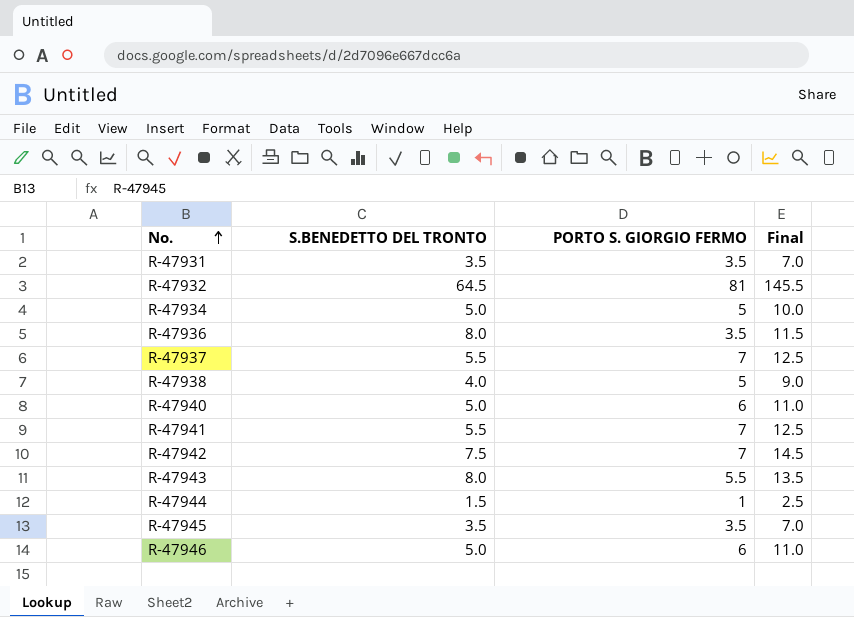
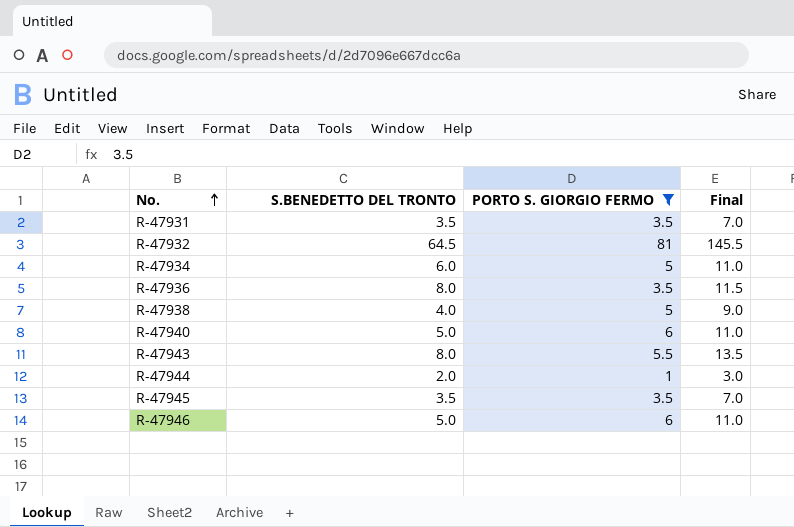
filter: none -> PORTO S. GIORGIO FERMO != 7
R-47934 | S.BENEDETTO DEL TRONTO: 5.0 -> 6.0
R-47934 | Final: 10.0 -> 11.0
R-47944 | S.BENEDETTO DEL TRONTO: 1.5 -> 2.0
R-47944 | Final: 2.5 -> 3.0

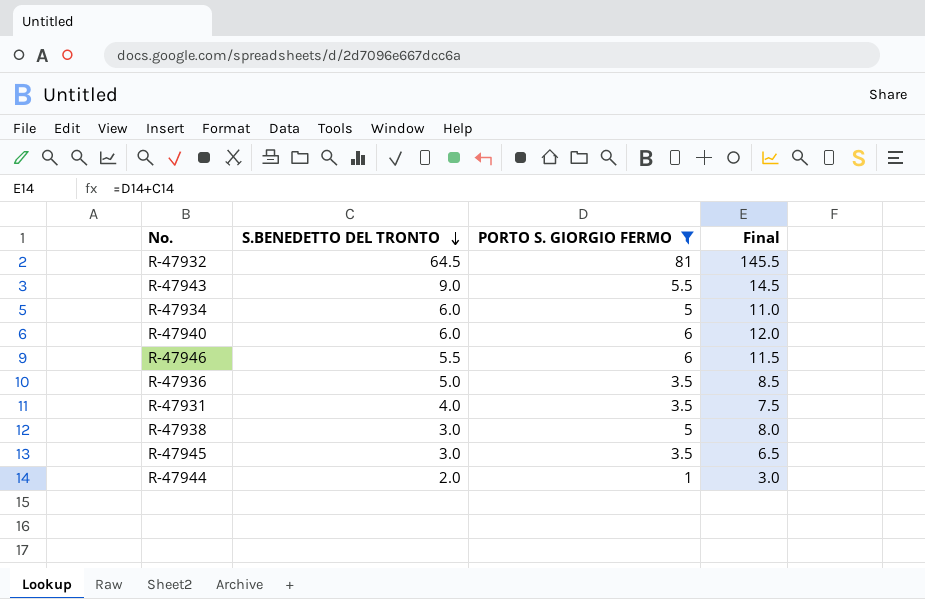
row order: No. ascending -> S.BENEDETTO DEL TRONTO descending
R-47943 | S.BENEDETTO DEL TRONTO: 8.0 -> 9.0
R-47943 | Final: 13.5 -> 14.5
R-47940 | S.BENEDETTO DEL TRONTO: 5.0 -> 6.0
R-47940 | Final: 11.0 -> 12.0
R-47946 | S.BENEDETTO DEL TRONTO: 5.0 -> 5.5
R-47946 | Final: 11.0 -> 11.5
R-47936 | S.BENEDETTO DEL TRONTO: 8.0 -> 5.0
R-47936 | Final: 11.5 -> 8.5
R-47931 | S.BENEDETTO DEL TRONTO: 3.5 -> 4.0
R-47931 | Final: 7.0 -> 7.5
R-47938 | S.BENEDETTO DEL TRONTO: 4.0 -> 3.0
R-47938 | Final: 9.0 -> 8.0
R-47945 | S.BENEDETTO DEL TRONTO: 3.5 -> 3.0
R-47945 | Final: 7.0 -> 6.5

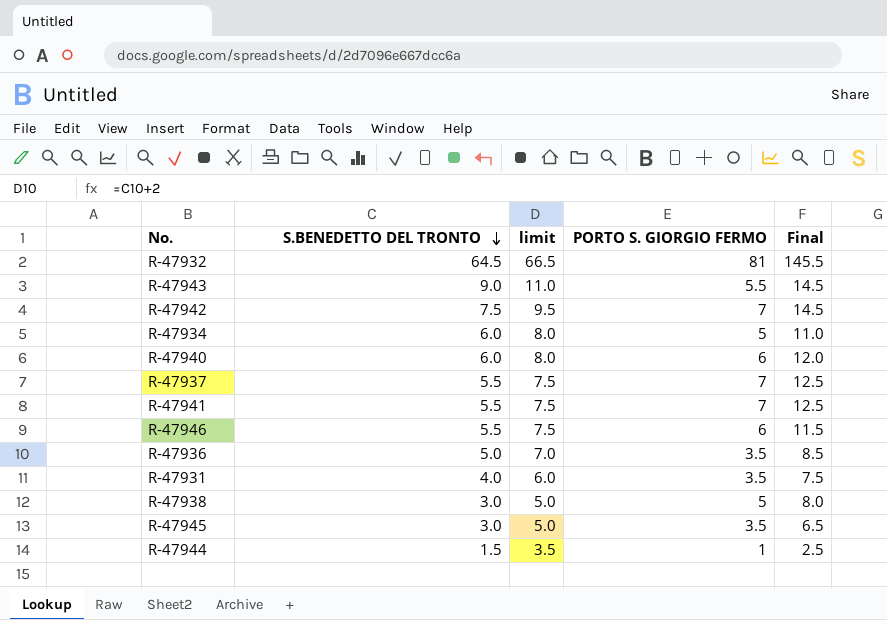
filter: PORTO S. GIORGIO FERMO != 7 -> none
column limit | formula: none -> [S.BENEDETTO DEL TRONTO] + 2
R-47944 | S.BENEDETTO DEL TRONTO: 2.0 -> 1.5
R-47944 | Final: 3.0 -> 2.5

